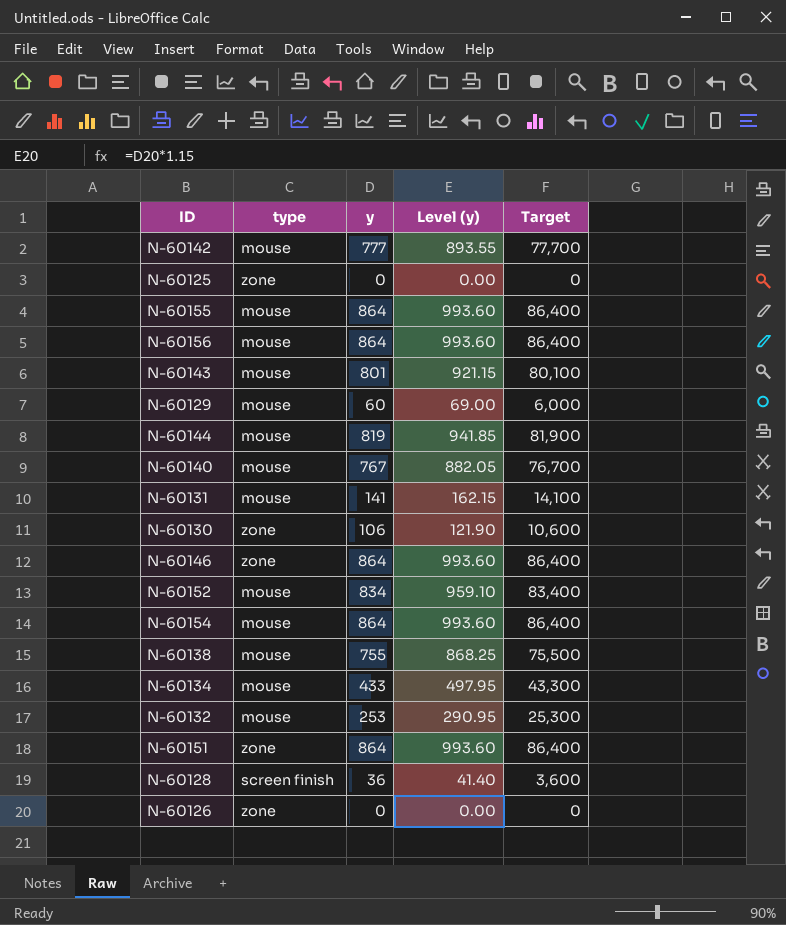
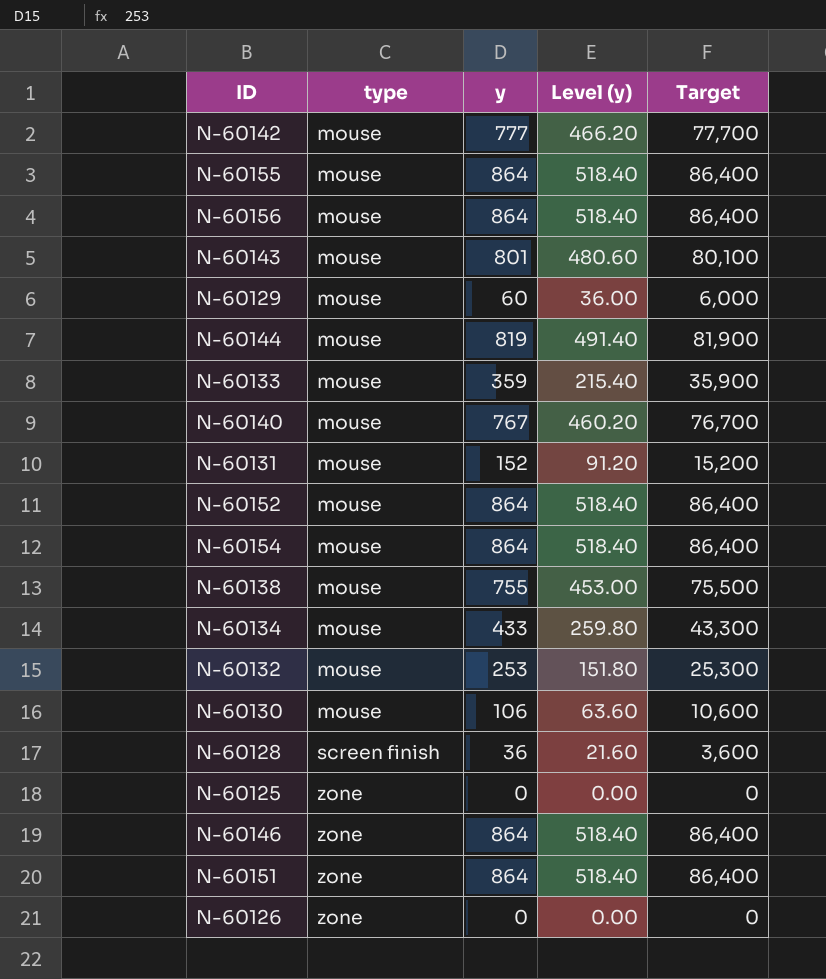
row order: none -> type ascending
column Level (y) | formula: [y] * 1.15 -> [y] * 0.6
row N-60133: none -> mouse | 359 | 215.40 | 35,900
N-60131 | y: 141 -> 152
N-60131 | Target: 14,100 -> 15,200
N-60152 | y: 834 -> 864
N-60152 | Target: 83,400 -> 86,400
N-60130 | type: zone -> mouse

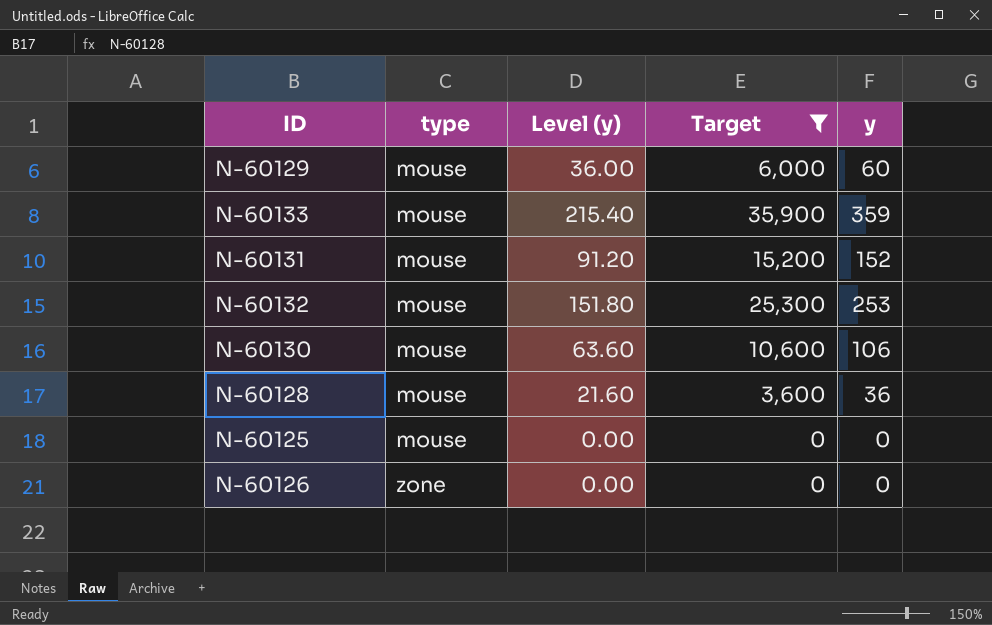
filter: none -> Target <= 35,900
column y | position: 3 -> 5
N-60128 | type: screen finish -> mouse
N-60125 | type: zone -> mouse

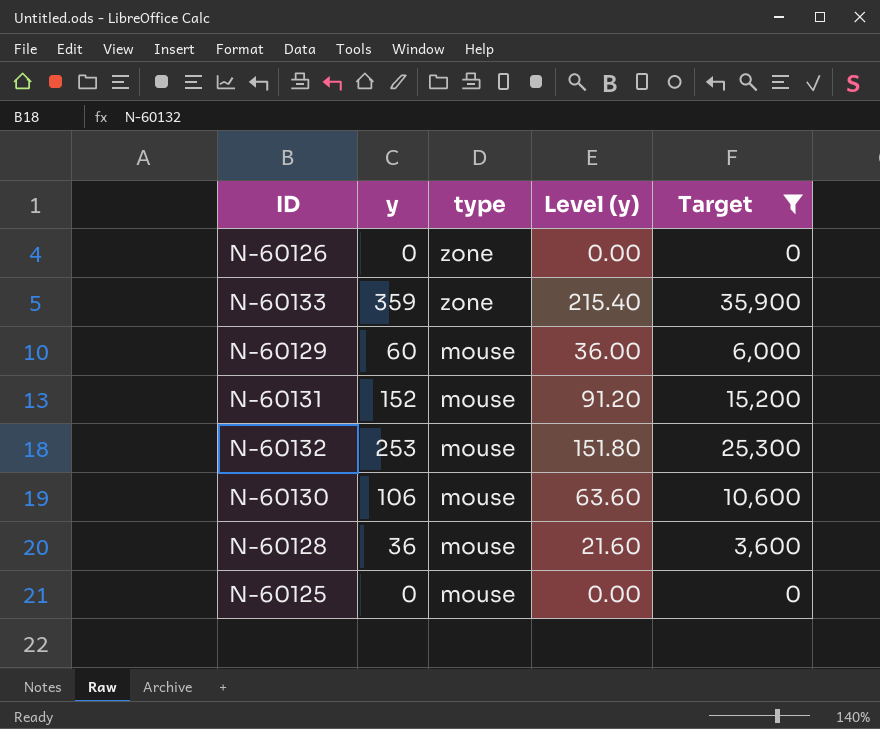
row order: type ascending -> type descending
column y | position: 5 -> 2
N-60133 | type: mouse -> zone

